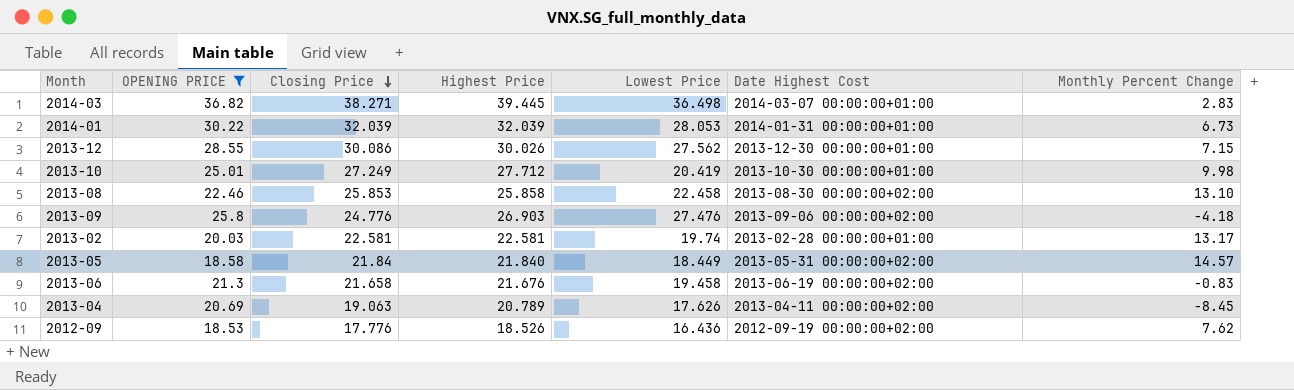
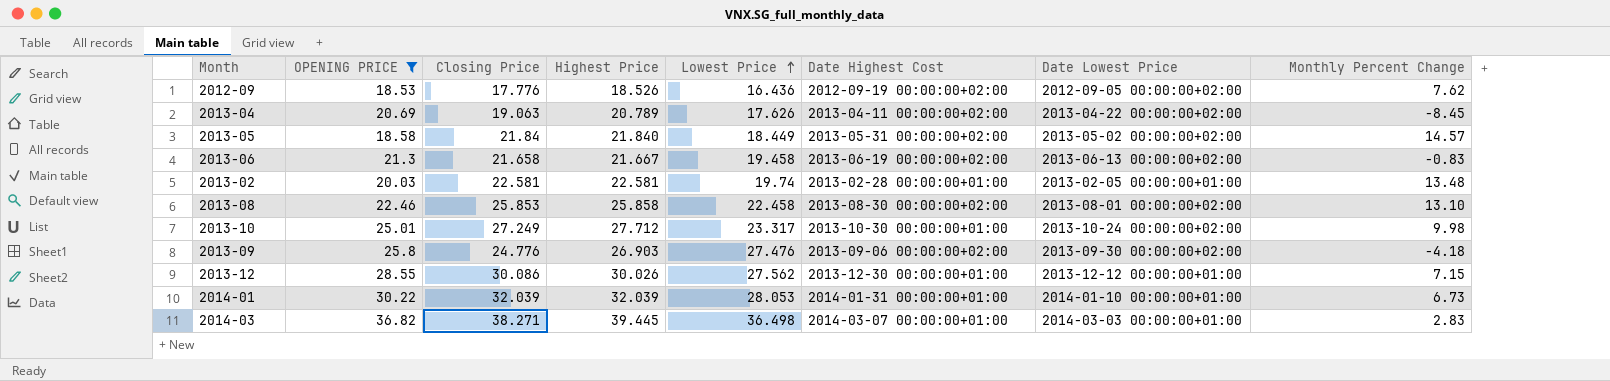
row order: Closing Price descending -> Lowest Price ascending
column Date Lowest Price | position: none -> 7
2013-06 | Highest Price: 21.676 -> 21.667
2013-02 | Monthly Percent Change: 13.17 -> 13.48
2013-10 | Lowest Price: 20.419 -> 23.317

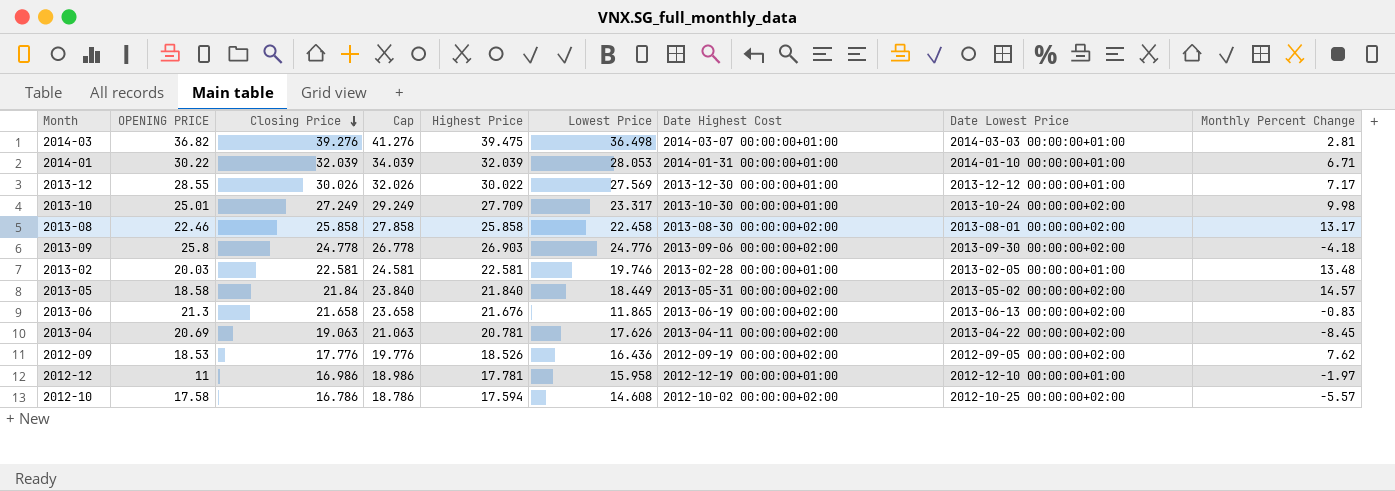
filter: OPENING PRICE >= 18.53 -> none
row order: Lowest Price ascending -> Closing Price descending
column Cap | formula: none -> [Closing Price] + 2
2014-03 | Closing Price: 38.271 -> 39.276
2014-03 | Highest Price: 39.445 -> 39.475
2014-03 | Monthly Percent Change: 2.83 -> 2.81
2014-01 | Monthly Percent Change: 6.73 -> 6.71
2013-12 | Closing Price: 30.086 -> 30.026
2013-12 | Highest Price: 30.026 -> 30.022
2013-12 | Lowest Price: 27.562 -> 27.569
2013-12 | Monthly Percent Change: 7.15 -> 7.17
2013-10 | Highest Price: 27.712 -> 27.709
2013-08 | Closing Price: 25.853 -> 25.858
2013-08 | Monthly Percent Change: 13.10 -> 13.17
2013-09 | Closing Price: 24.776 -> 24.778
2013-09 | Lowest Price: 27.476 -> 24.776
2013-02 | Lowest Price: 19.74 -> 19.746
2013-06 | Highest Price: 21.667 -> 21.676
2013-06 | Lowest Price: 19.458 -> 11.865
2013-04 | Highest Price: 20.789 -> 20.781

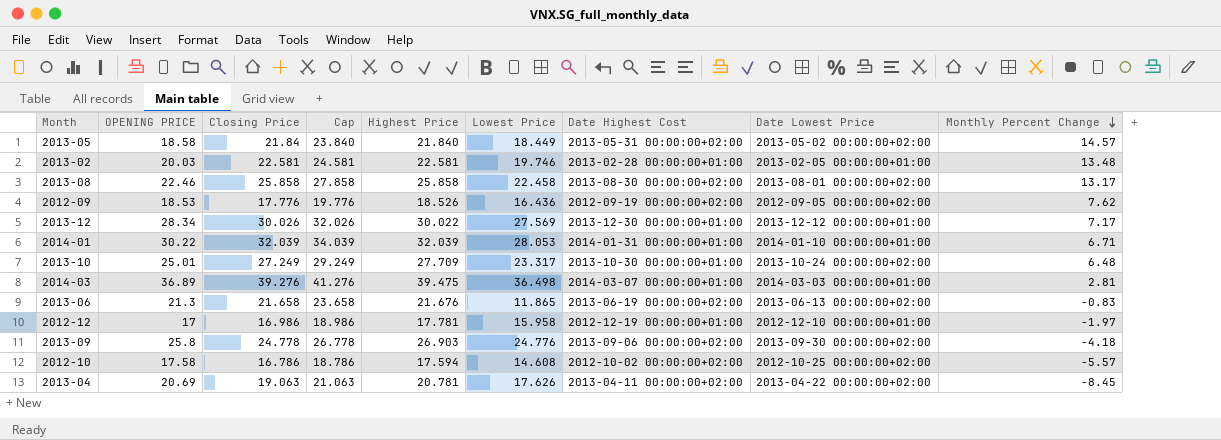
row order: Closing Price descending -> Monthly Percent Change descending
2013-12 | OPENING PRICE: 28.55 -> 28.34
2013-10 | Monthly Percent Change: 9.98 -> 6.48
2014-03 | OPENING PRICE: 36.82 -> 36.89
2012-12 | OPENING PRICE: 11 -> 17

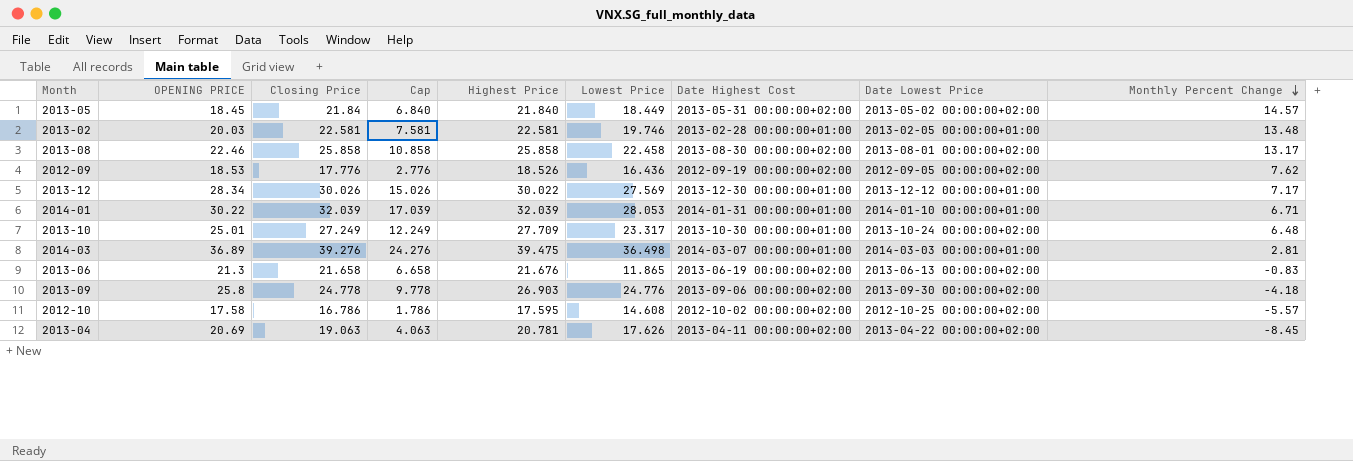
column Cap | formula: [Closing Price] + 2 -> [Closing Price] - 15
row 2012-12: 17 | 16.986 | 18.986 | 17.781 | 15.958 | 2012-12-19 00:00:00+01:00 | 2012-12-10 00:00:00+01:00 | -1.97 -> none
2013-05 | OPENING PRICE: 18.58 -> 18.45
2012-10 | Highest Price: 17.594 -> 17.595

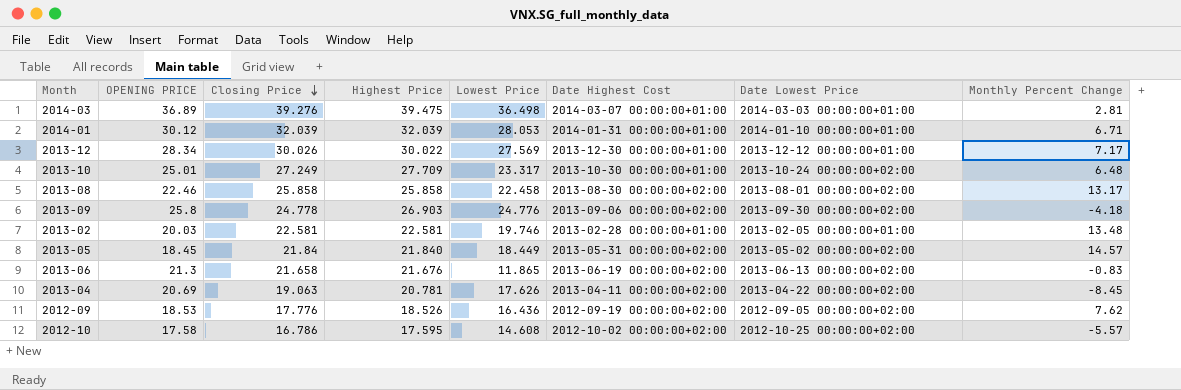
row order: Monthly Percent Change descending -> Closing Price descending
column Cap | formula: [Closing Price] - 15 -> none
2014-01 | OPENING PRICE: 30.22 -> 30.12

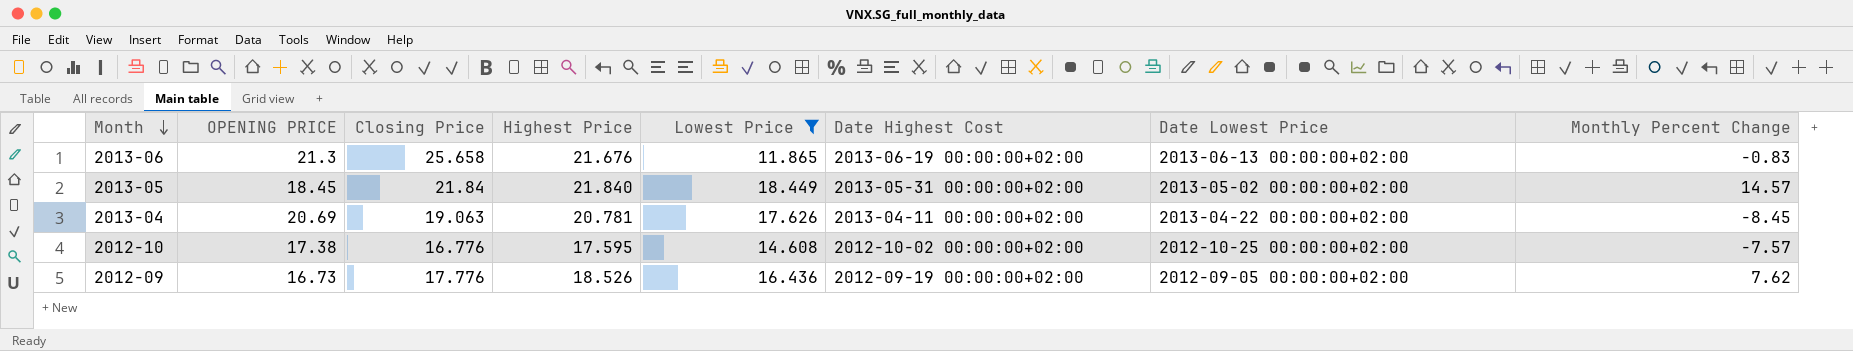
filter: none -> Lowest Price <= 18.449
row order: Closing Price descending -> Month descending
2013-06 | Closing Price: 21.658 -> 25.658
2012-10 | OPENING PRICE: 17.58 -> 17.38
2012-10 | Closing Price: 16.786 -> 16.776
2012-10 | Monthly Percent Change: -5.57 -> -7.57
2012-09 | OPENING PRICE: 18.53 -> 16.73

